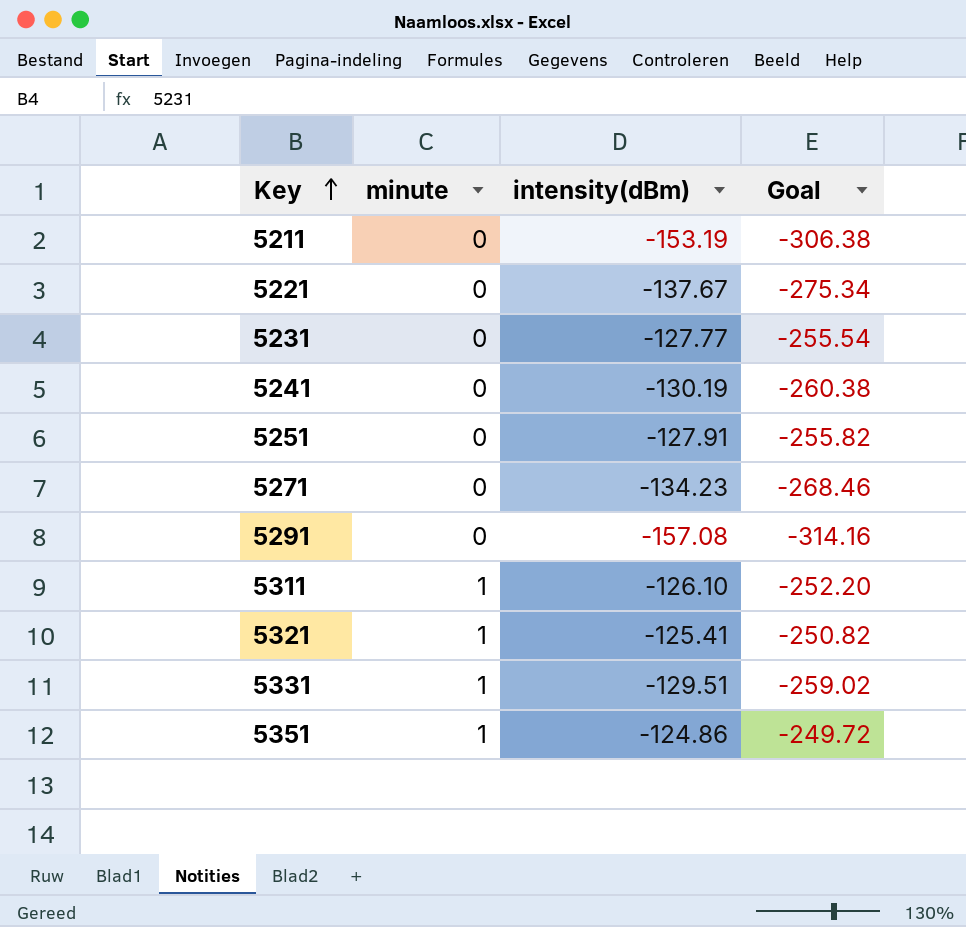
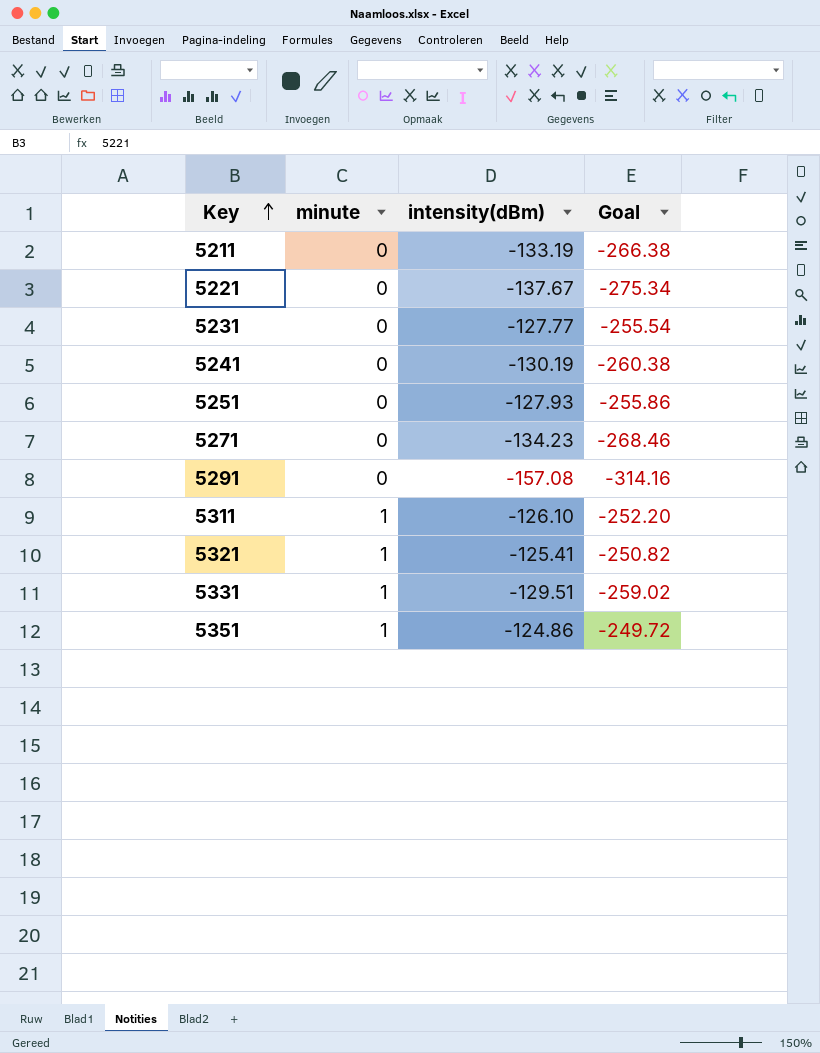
5211 | intensity(dBm): -153.19 -> -133.19
5211 | Goal: -306.38 -> -266.38
5251 | intensity(dBm): -127.91 -> -127.93
5251 | Goal: -255.82 -> -255.86

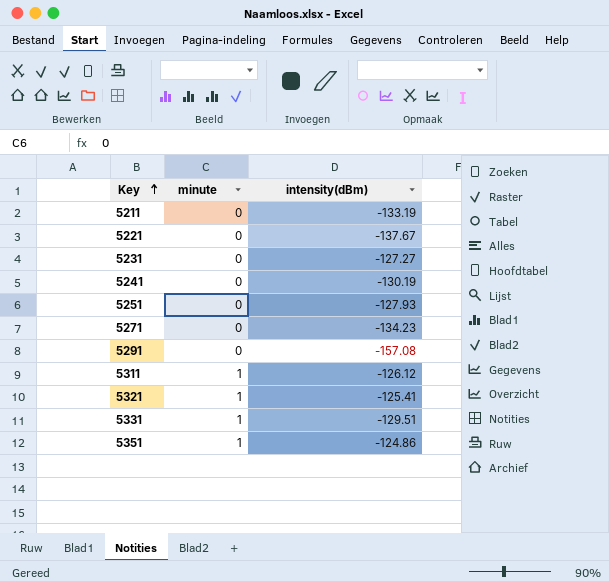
column Goal | formula: [intensity(dBm)] * 2 -> none
5231 | intensity(dBm): -127.77 -> -127.27
5311 | intensity(dBm): -126.10 -> -126.12

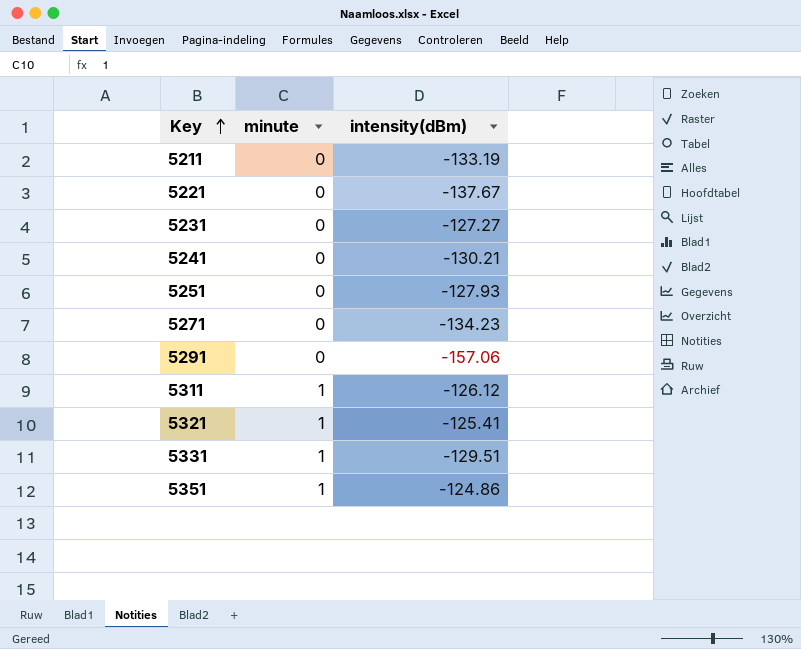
5241 | intensity(dBm): -130.19 -> -130.21
5291 | intensity(dBm): -157.08 -> -157.06

